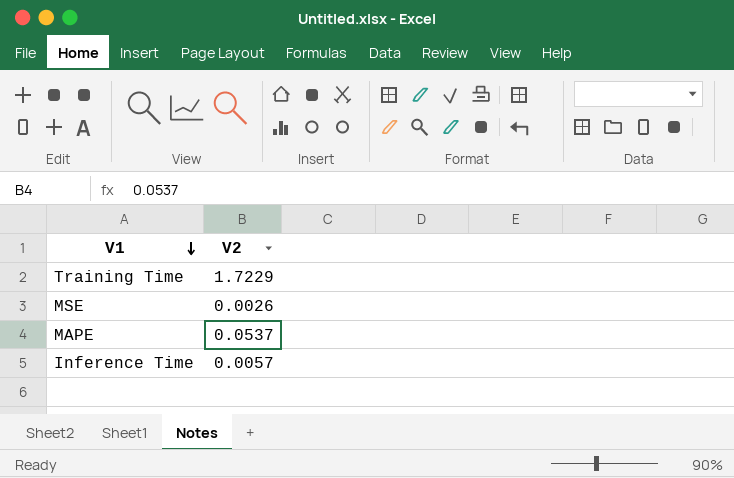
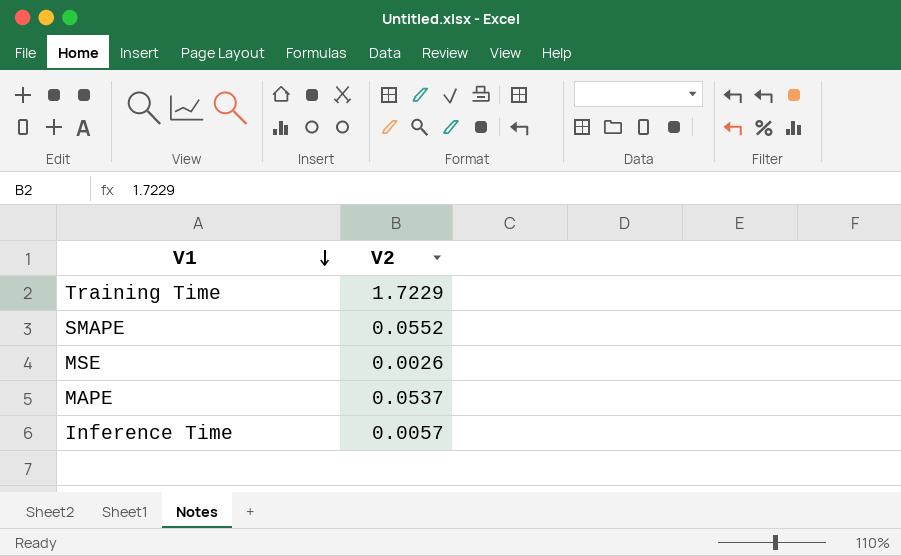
row SMAPE: none -> 0.0552

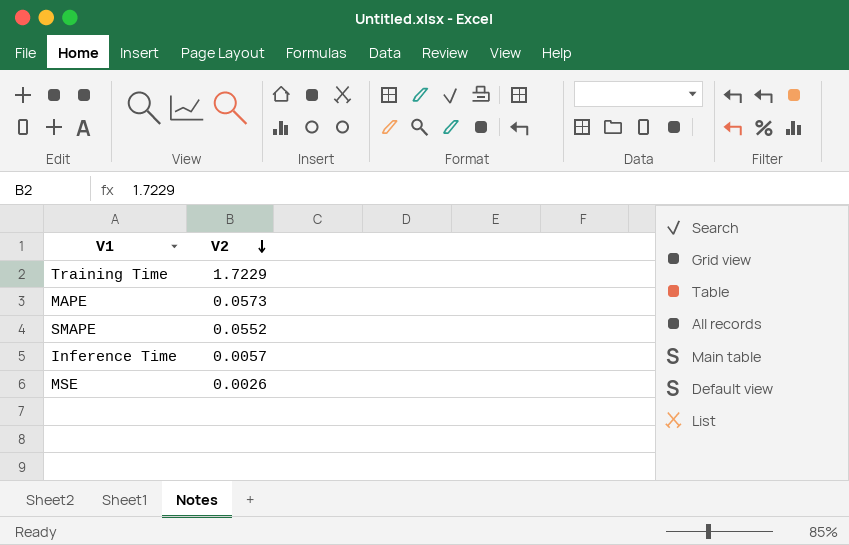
row order: V1 descending -> V2 descending
MAPE | V2: 0.0537 -> 0.0573

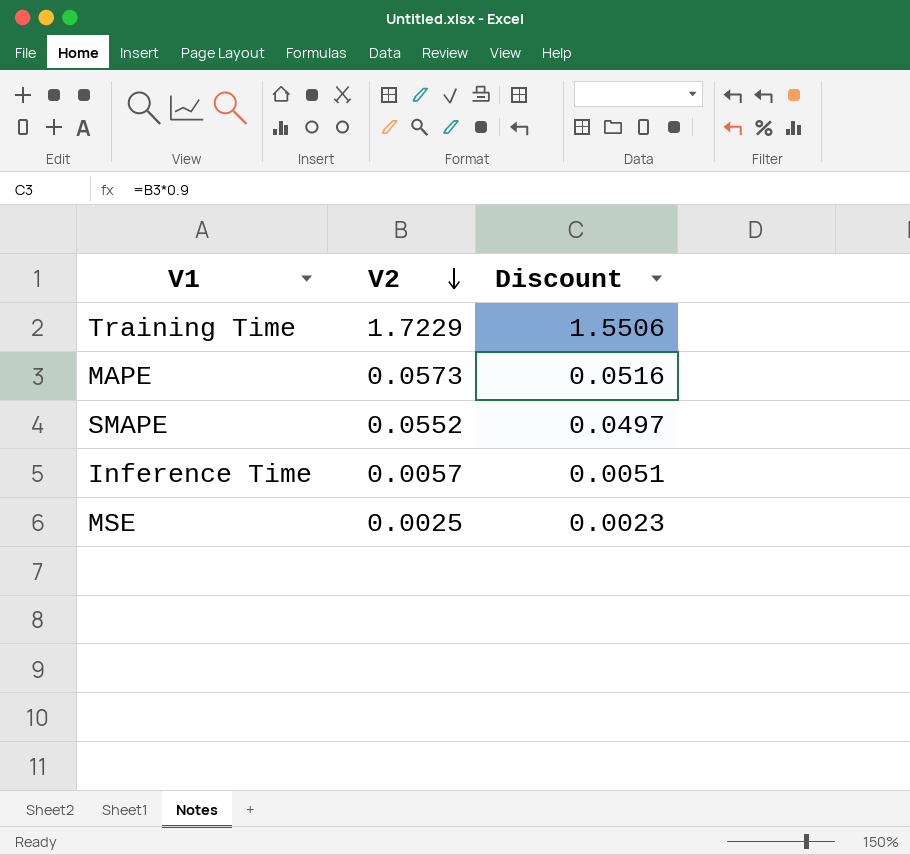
column Discount | formula: none -> [V2] * 0.9
MSE | V2: 0.0026 -> 0.0025

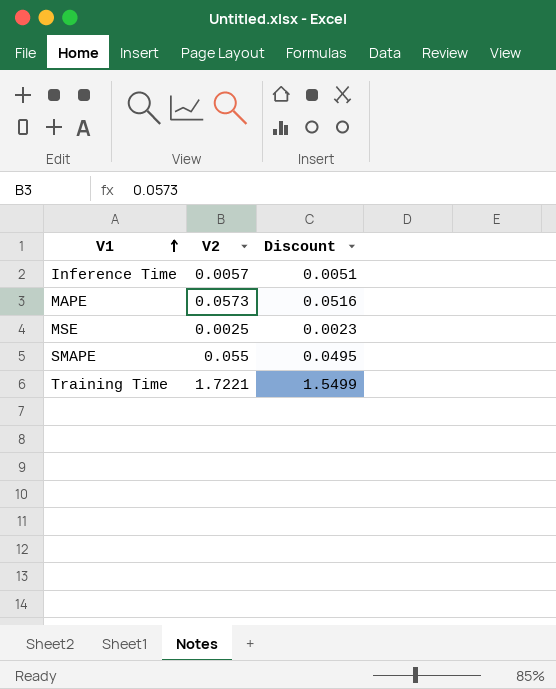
row order: V2 descending -> V1 ascending
SMAPE | V2: 0.0552 -> 0.055
SMAPE | Discount: 0.0497 -> 0.0495
Training Time | V2: 1.7229 -> 1.7221
Training Time | Discount: 1.5506 -> 1.5499

